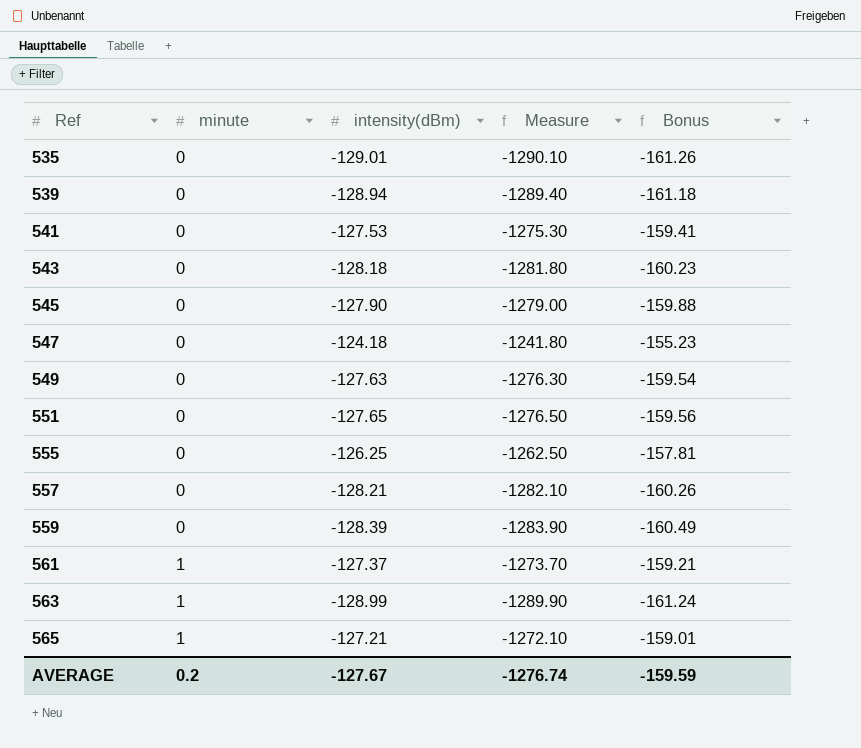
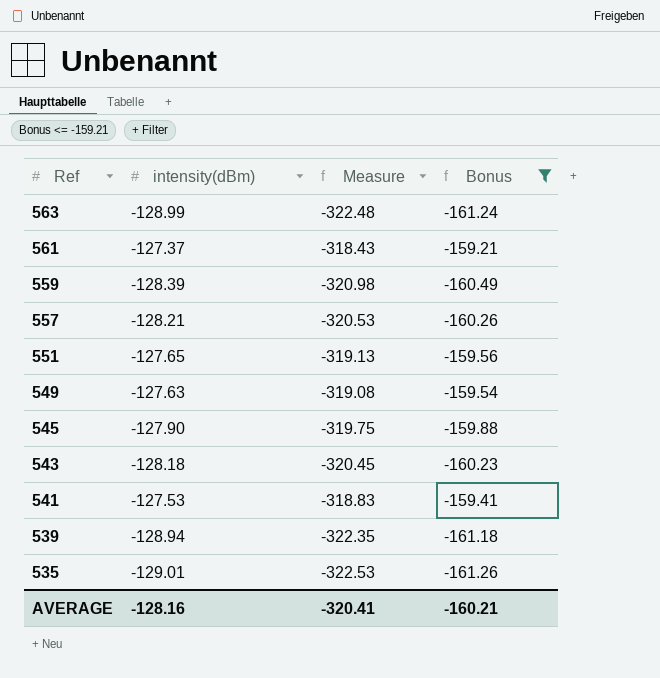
filter: none -> Bonus <= -159.21
row order: Ref ascending -> Ref descending
column minute | position: 2 -> none
column Measure | formula: [intensity(dBm)] * 10 -> [intensity(dBm)] * 2.5
AVERAGE | intensity(dBm): -127.67 -> -128.16
AVERAGE | Measure: -1276.74 -> -320.41
AVERAGE | Bonus: -159.59 -> -160.21

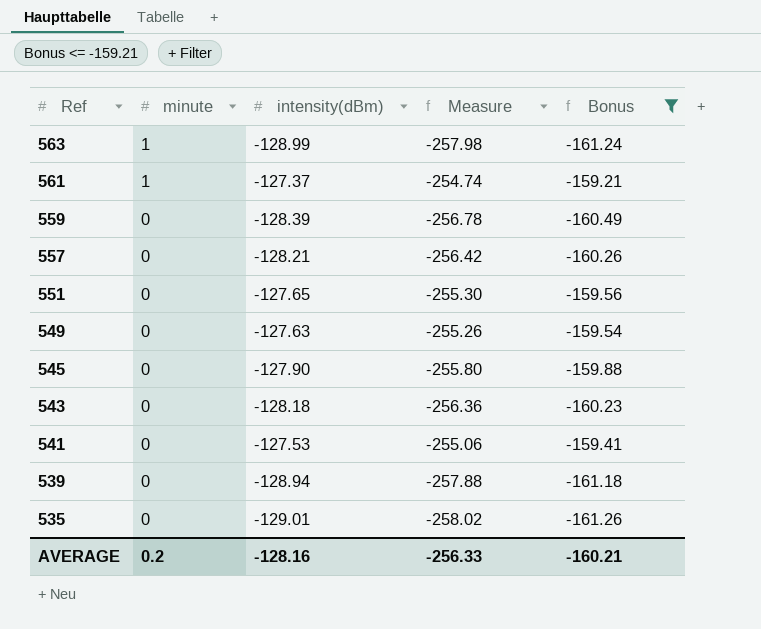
column minute | position: none -> 2
column Measure | formula: [intensity(dBm)] * 2.5 -> [intensity(dBm)] * 2
AVERAGE | Measure: -320.41 -> -256.33

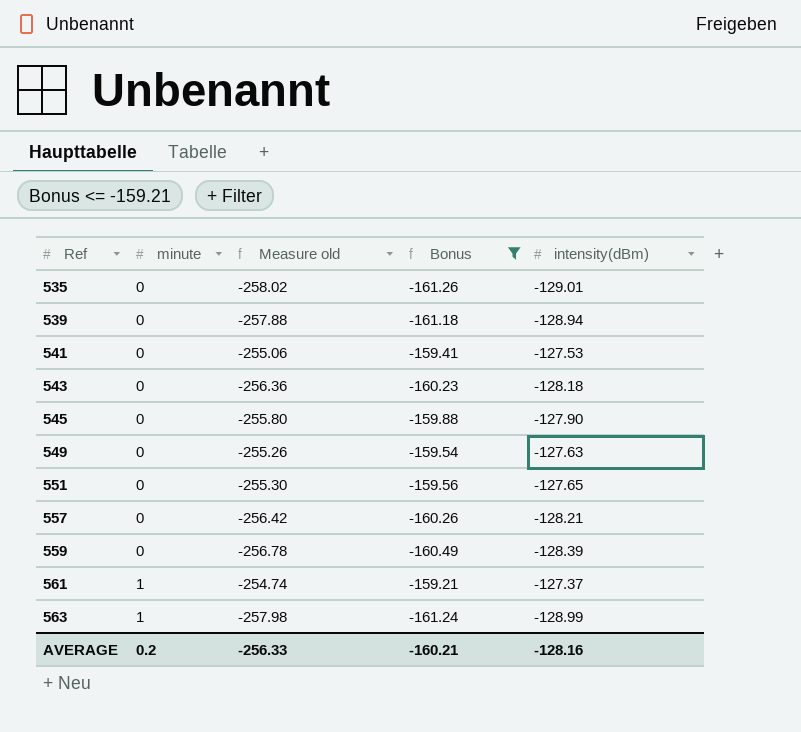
row order: Ref descending -> Ref ascending
column name: Measure -> Measure old
column intensity(dBm) | position: 3 -> 5

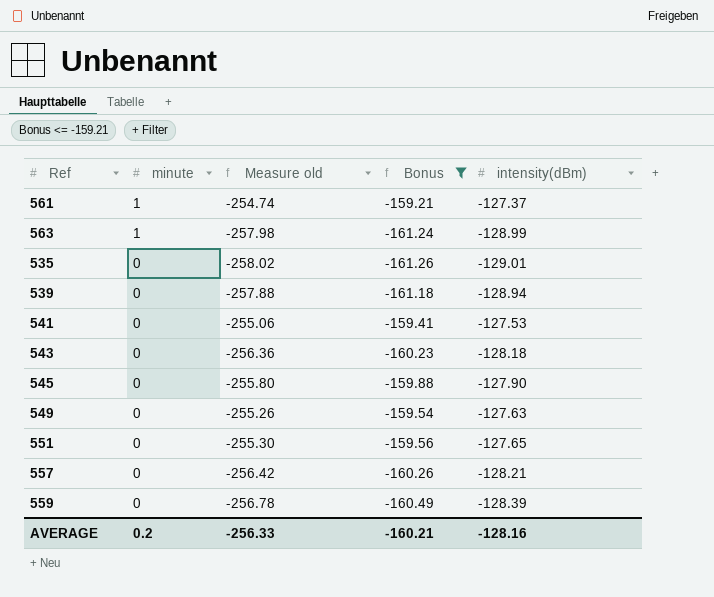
row order: Ref ascending -> minute descending

